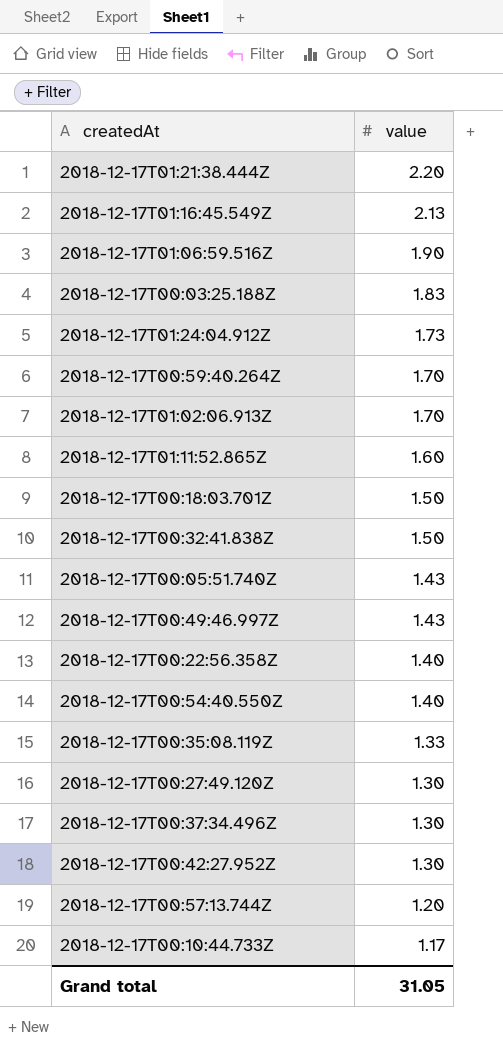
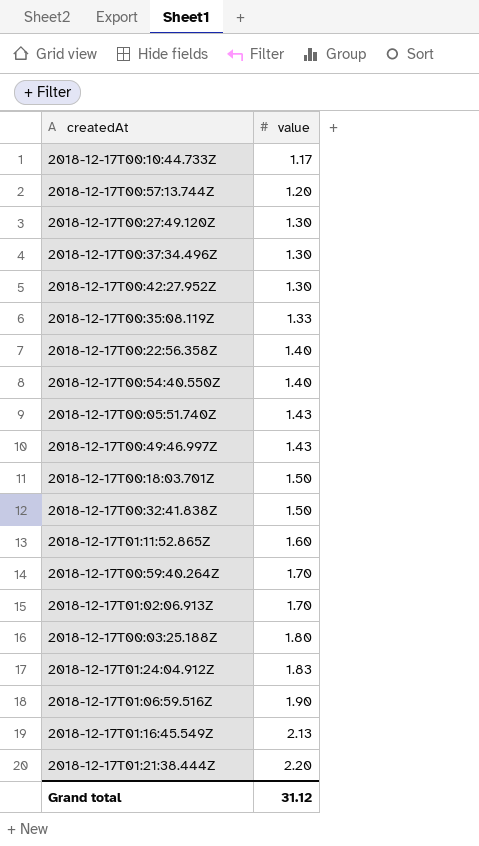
row order: value descending -> value ascending
2018-12-17T00:03:25.188Z | value: 1.83 -> 1.80
2018-12-17T01:24:04.912Z | value: 1.73 -> 1.83
Grand total | value: 31.05 -> 31.12

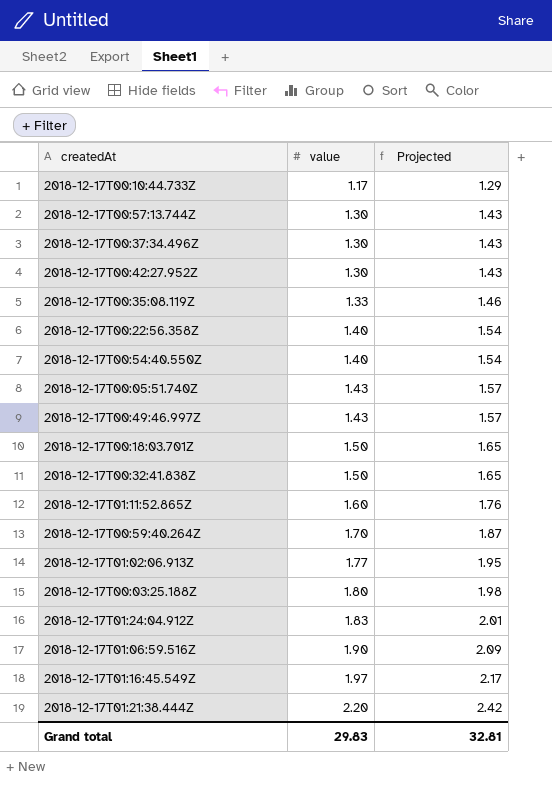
column Projected | formula: none -> [value] * 1.1
row 2018-12-17T00:27:49.120Z: 1.30 -> none
2018-12-17T00:57:13.744Z | value: 1.20 -> 1.30
2018-12-17T01:02:06.913Z | value: 1.70 -> 1.77
2018-12-17T01:16:45.549Z | value: 2.13 -> 1.97
Grand total | value: 31.12 -> 29.83

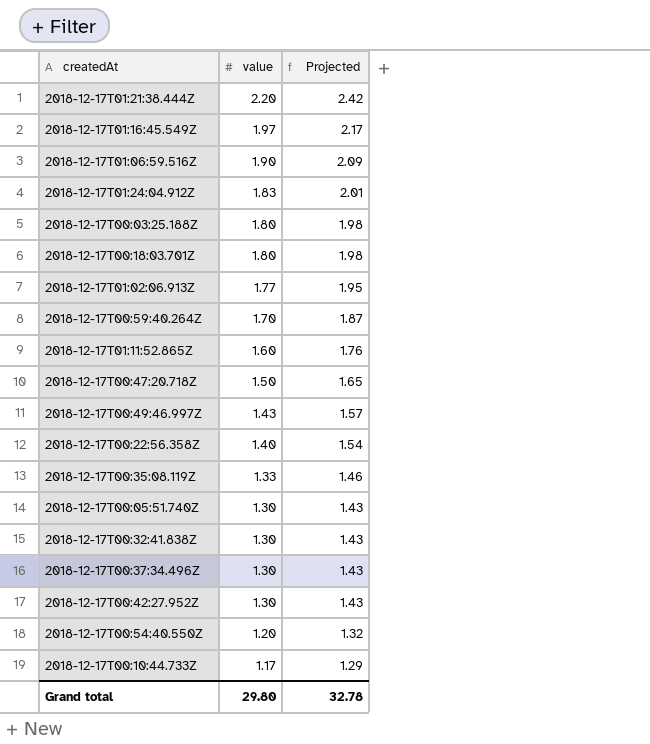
row order: value ascending -> value descending
row 2018-12-17T00:57:13.744Z: 1.30 | 1.43 -> none
2018-12-17T00:18:03.701Z | value: 1.50 -> 1.80
2018-12-17T00:18:03.701Z | Projected: 1.65 -> 1.98
row 2018-12-17T00:47:20.718Z: none -> 1.50 | 1.65
2018-12-17T00:05:51.740Z | value: 1.43 -> 1.30
2018-12-17T00:05:51.740Z | Projected: 1.57 -> 1.43
2018-12-17T00:32:41.838Z | value: 1.50 -> 1.30
2018-12-17T00:32:41.838Z | Projected: 1.65 -> 1.43
2018-12-17T00:54:40.550Z | value: 1.40 -> 1.20
2018-12-17T00:54:40.550Z | Projected: 1.54 -> 1.32
Grand total | value: 29.83 -> 29.80
Grand total | Projected: 32.81 -> 32.78

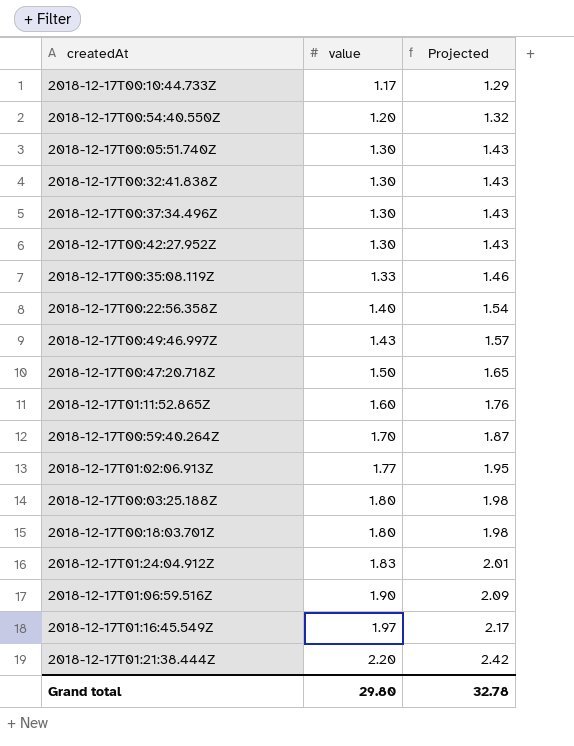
row order: value descending -> value ascending

